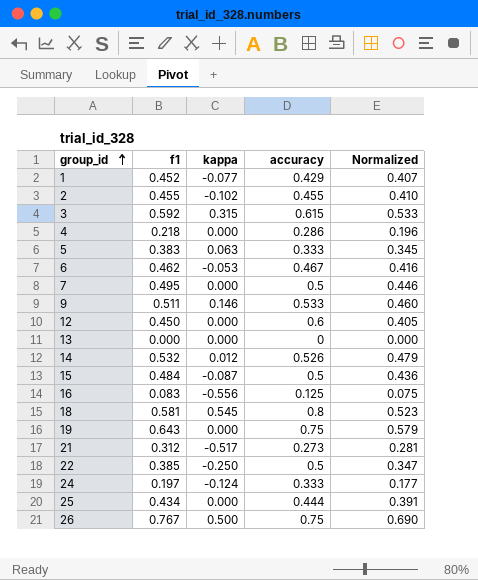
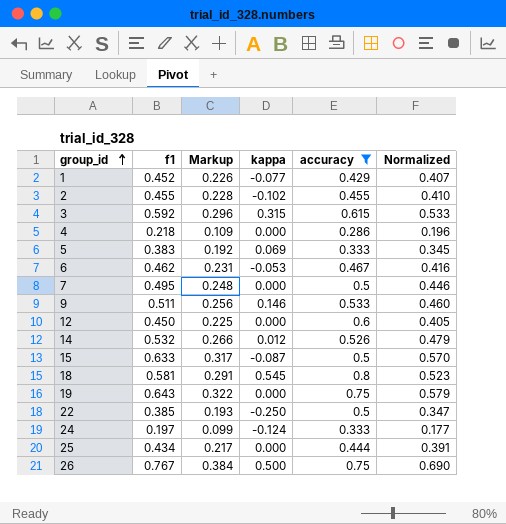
filter: none -> accuracy >= 0.286
column Markup | formula: none -> [f1] * 0.5
5 | kappa: 0.063 -> 0.069
15 | f1: 0.484 -> 0.633
15 | Normalized: 0.436 -> 0.570

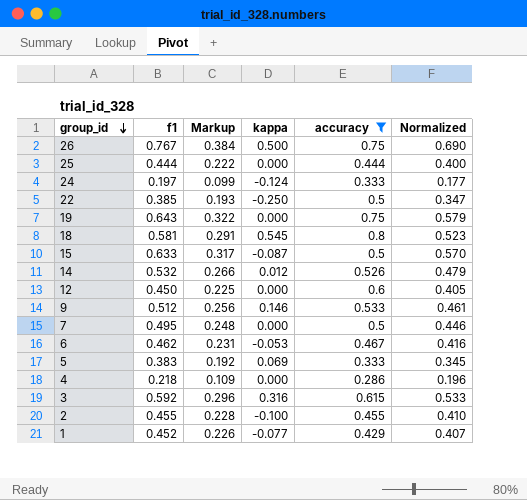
row order: group_id ascending -> group_id descending
25 | f1: 0.434 -> 0.444
25 | Markup: 0.217 -> 0.222
25 | Normalized: 0.391 -> 0.400
9 | f1: 0.511 -> 0.512
9 | Normalized: 0.460 -> 0.461
3 | kappa: 0.315 -> 0.316
2 | kappa: -0.102 -> -0.100

